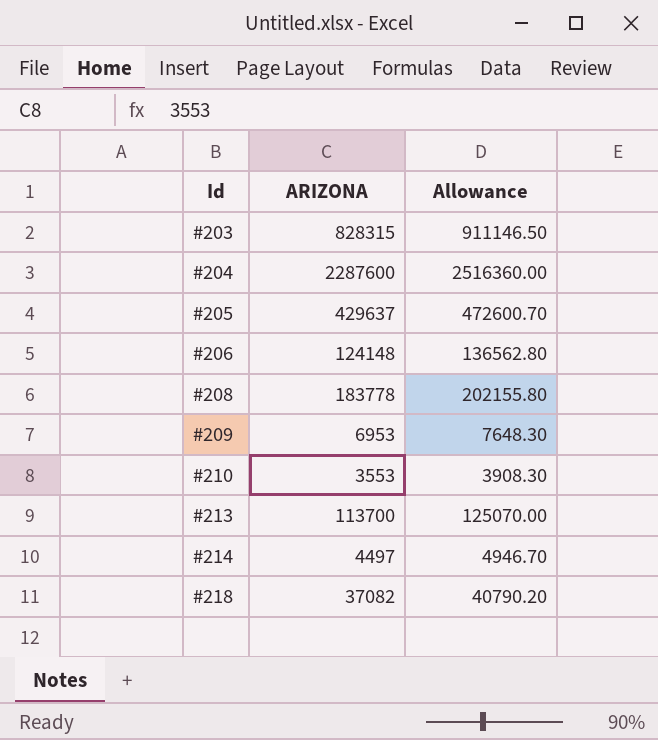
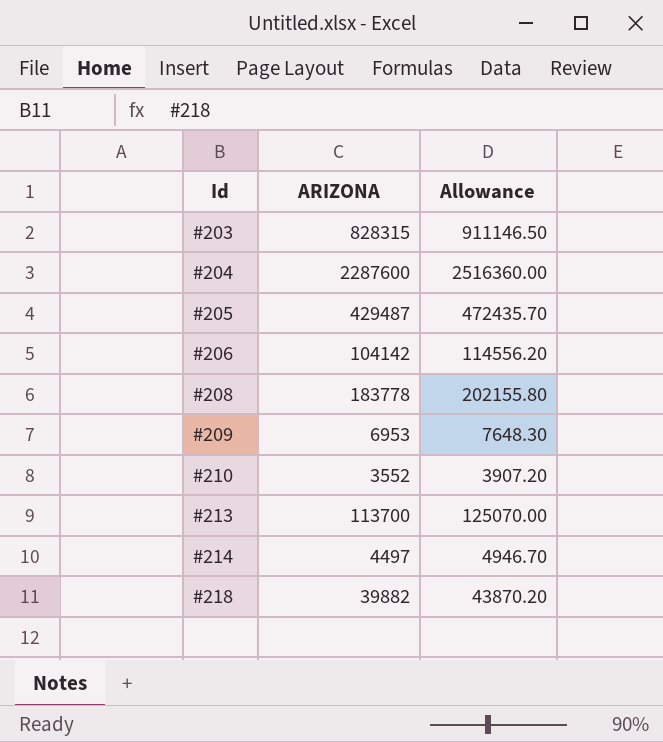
#205 | ARIZONA: 429637 -> 429487
#205 | Allowance: 472600.70 -> 472435.70
#206 | ARIZONA: 124148 -> 104142
#206 | Allowance: 136562.80 -> 114556.20
#210 | ARIZONA: 3553 -> 3552
#210 | Allowance: 3908.30 -> 3907.20
#218 | ARIZONA: 37082 -> 39882
#218 | Allowance: 40790.20 -> 43870.20

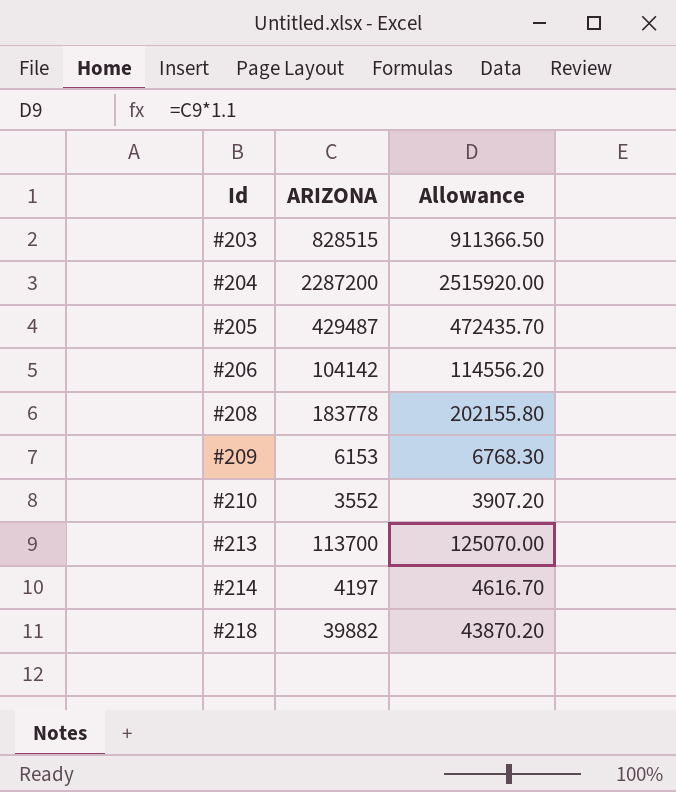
#203 | ARIZONA: 828315 -> 828515
#203 | Allowance: 911146.50 -> 911366.50
#204 | ARIZONA: 2287600 -> 2287200
#204 | Allowance: 2516360.00 -> 2515920.00
#209 | ARIZONA: 6953 -> 6153
#209 | Allowance: 7648.30 -> 6768.30
#214 | ARIZONA: 4497 -> 4197
#214 | Allowance: 4946.70 -> 4616.70

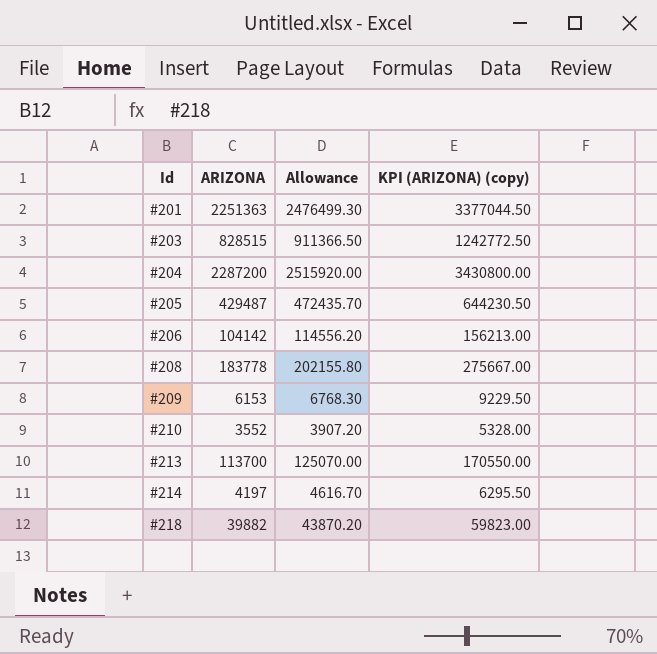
column KPI (ARIZONA) (copy) | formula: none -> [ARIZONA] * 1.5
row #201: none -> 2251363 | 2476499.30 | 3377044.50

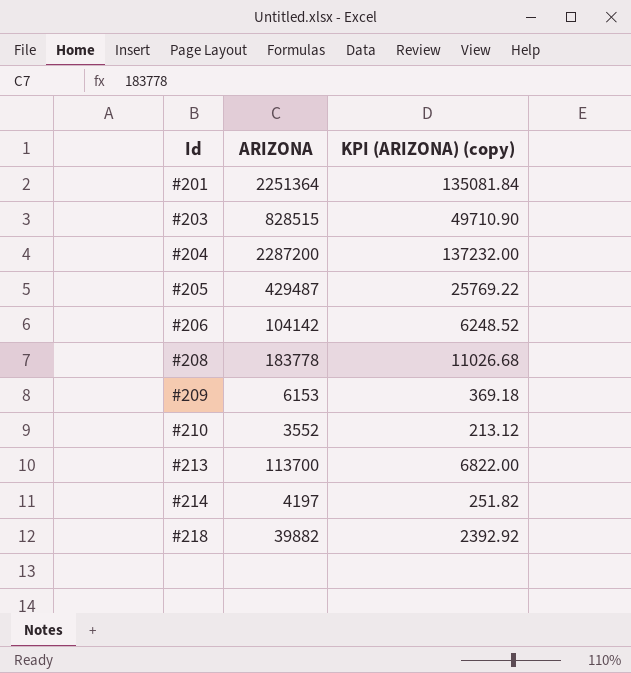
column Allowance | formula: [ARIZONA] * 1.1 -> none
column KPI (ARIZONA) (copy) | formula: [ARIZONA] * 1.5 -> [ARIZONA] * 0.06
#201 | ARIZONA: 2251363 -> 2251364

